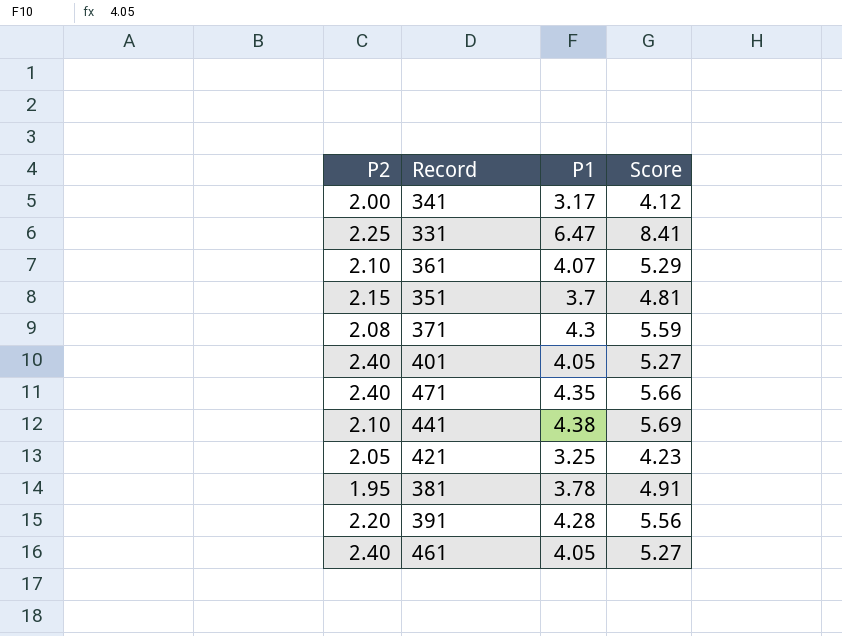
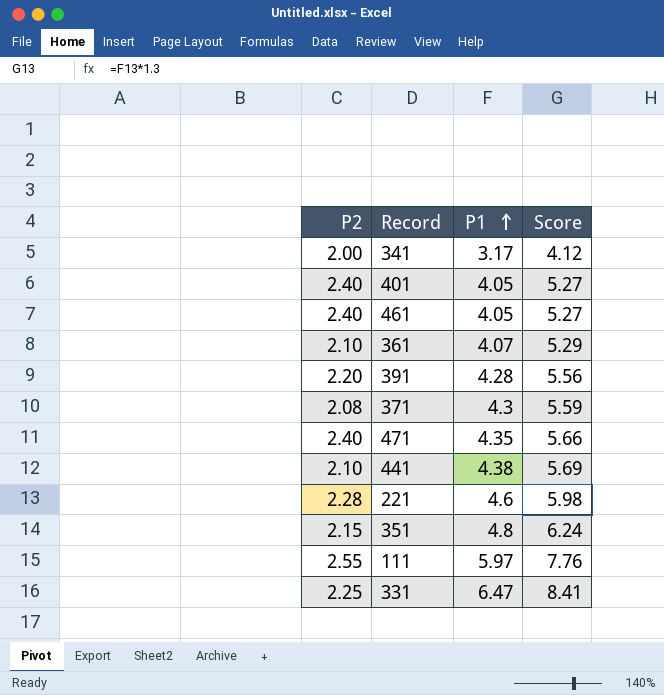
row order: none -> P1 ascending
row 421: 2.05 | 3.25 | 4.23 -> none
row 381: 1.95 | 3.78 | 4.91 -> none
row 221: none -> 2.28 | 4.6 | 5.98
351 | P1: 3.7 -> 4.8
351 | Score: 4.81 -> 6.24
row 111: none -> 2.55 | 5.97 | 7.76

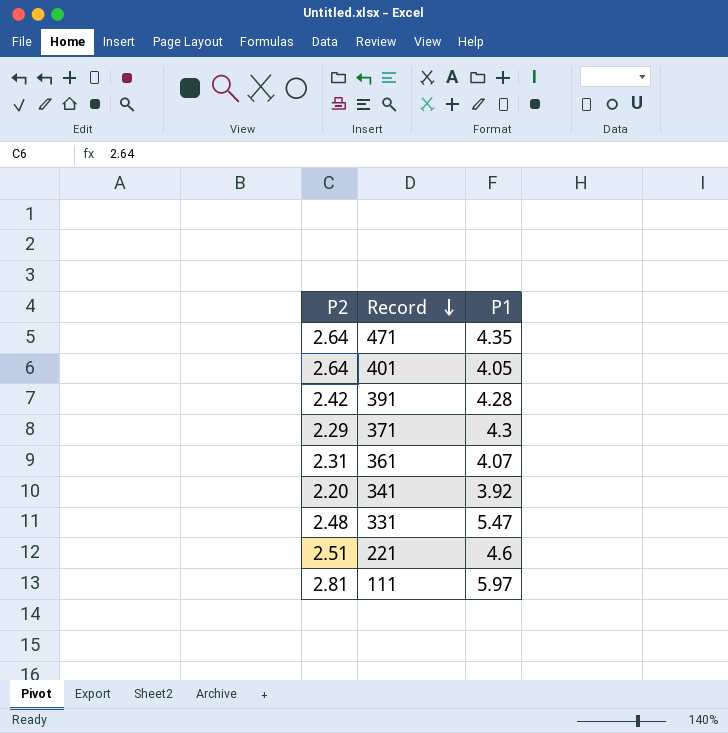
row order: P1 ascending -> Record descending
column Score | formula: [P1] * 1.3 -> none
row 461: 2.40 | 4.05 | 5.27 -> none
row 441: 2.10 | 4.38 | 5.69 -> none
row 351: 2.15 | 4.8 | 6.24 -> none
471 | P2: 2.40 -> 2.64
401 | P2: 2.40 -> 2.64
391 | P2: 2.20 -> 2.42
371 | P2: 2.08 -> 2.29
361 | P2: 2.10 -> 2.31
341 | P2: 2.00 -> 2.20
341 | P1: 3.17 -> 3.92
331 | P2: 2.25 -> 2.48
331 | P1: 6.47 -> 5.47
221 | P2: 2.28 -> 2.51
111 | P2: 2.55 -> 2.81

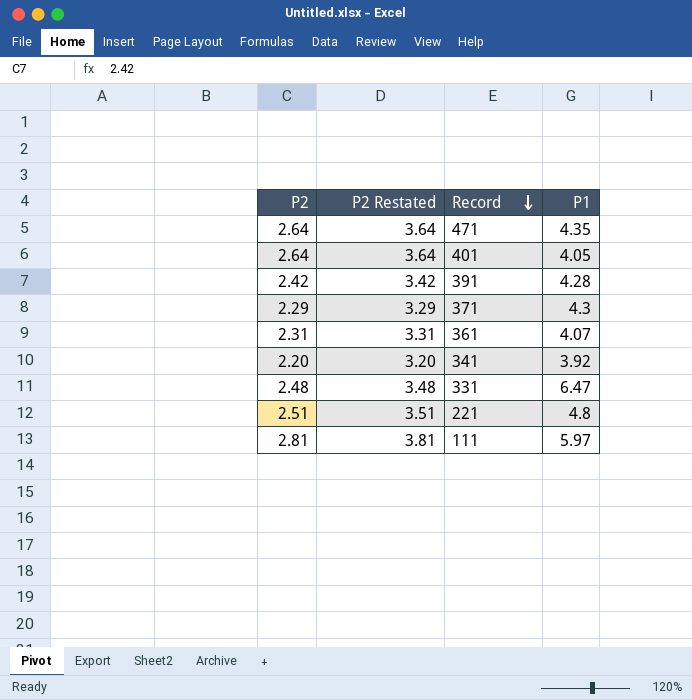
column P2 Restated | formula: none -> [P2] + 1
331 | P1: 5.47 -> 6.47
221 | P1: 4.6 -> 4.8

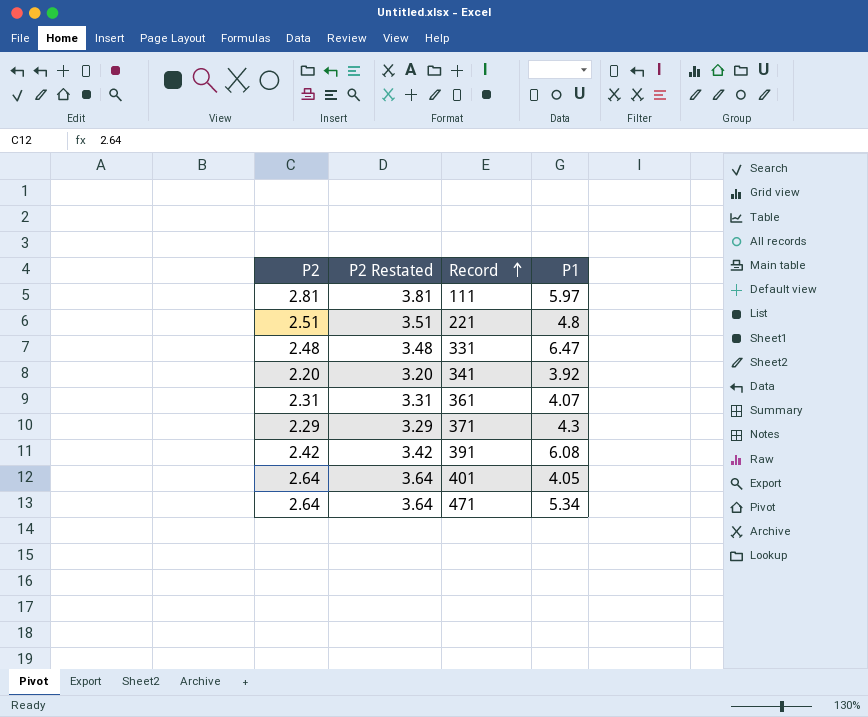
row order: Record descending -> Record ascending
391 | P1: 4.28 -> 6.08
471 | P1: 4.35 -> 5.34

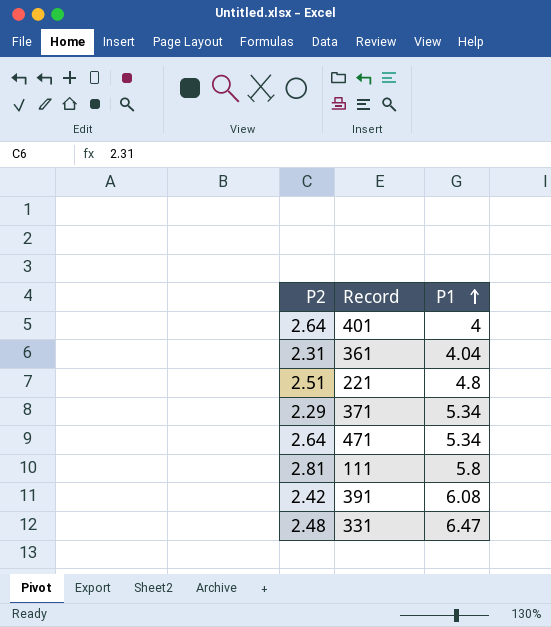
row order: Record ascending -> P1 ascending
column P2 Restated | formula: [P2] + 1 -> none
row 341: 2.20 | 3.20 | 3.92 -> none
401 | P1: 4.05 -> 4
361 | P1: 4.07 -> 4.04
371 | P1: 4.3 -> 5.34
111 | P1: 5.97 -> 5.8

